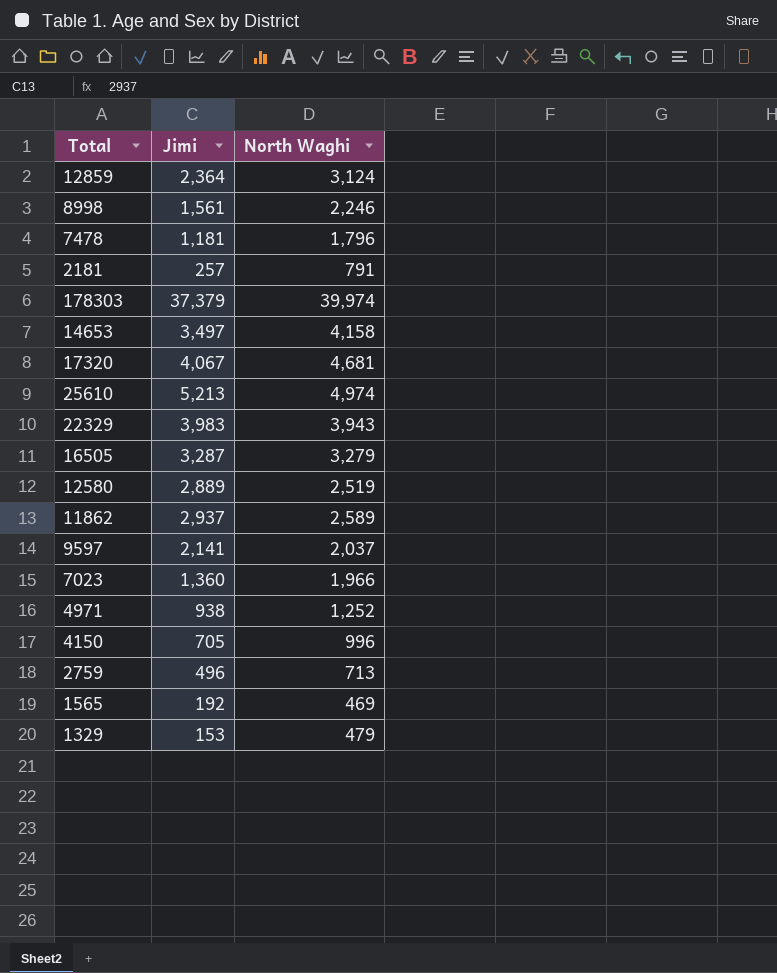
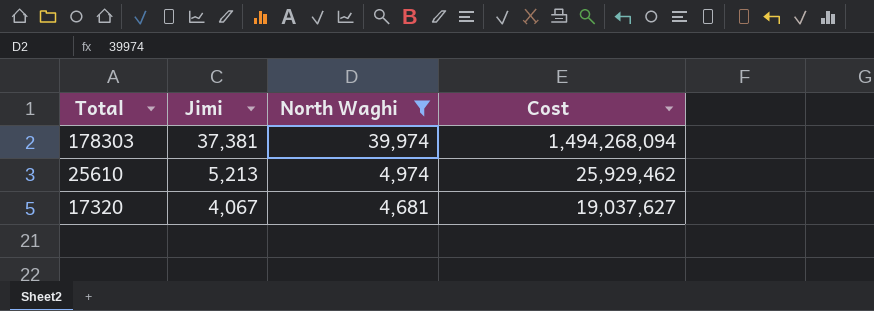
filter: none -> North Waghi >= 4,681
row order: none -> Total descending
column Cost | formula: none -> [Jimi] * [North Waghi]
178303 | Jimi: 37,379 -> 37,381

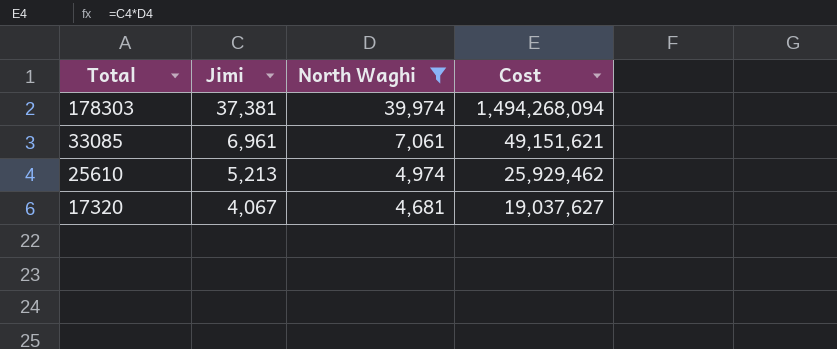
row 33085: none -> 6,961 | 7,061 | 49,151,621

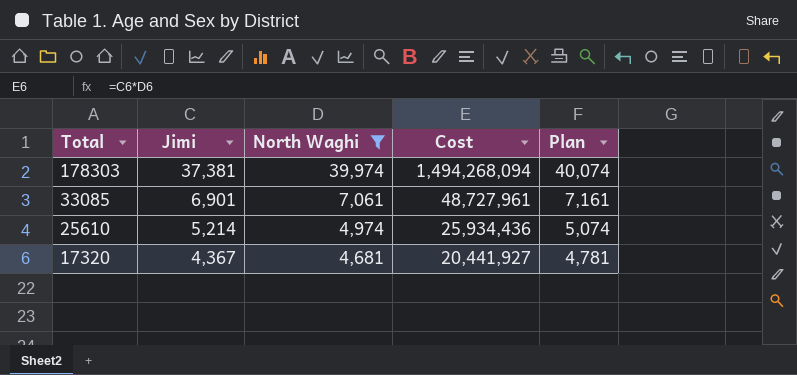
column Plan | formula: none -> [North Waghi] + 100
33085 | Jimi: 6,961 -> 6,901
33085 | Cost: 49,151,621 -> 48,727,961
25610 | Jimi: 5,213 -> 5,214
25610 | Cost: 25,929,462 -> 25,934,436
17320 | Jimi: 4,067 -> 4,367
17320 | Cost: 19,037,627 -> 20,441,927

